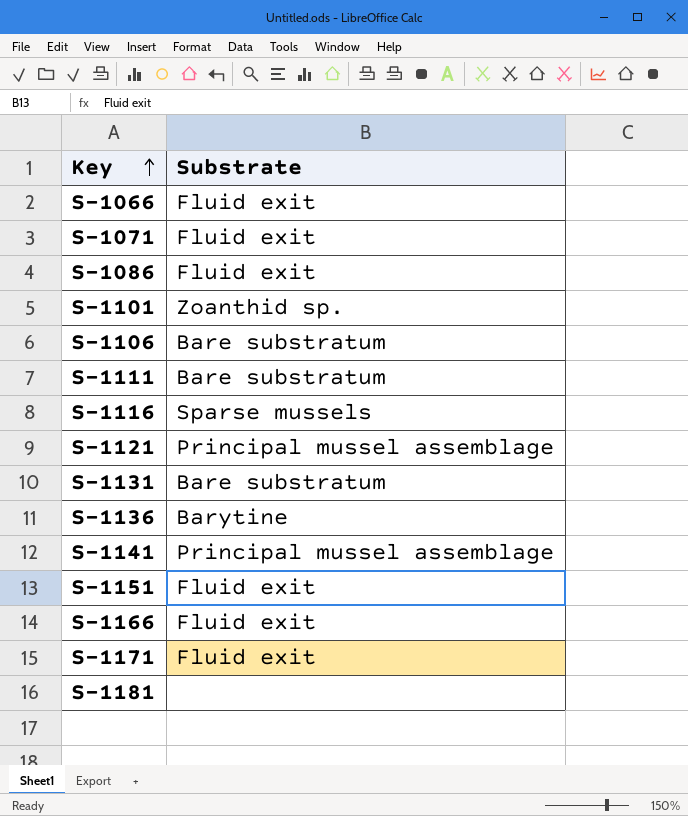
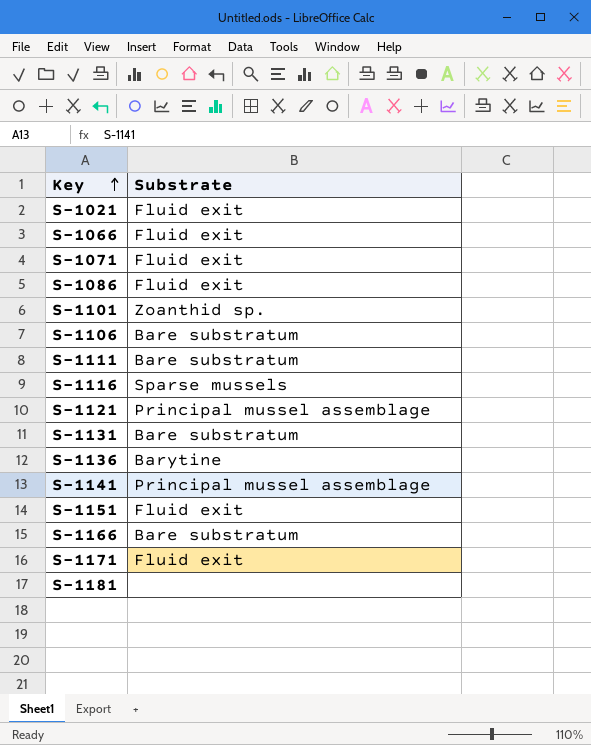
row S-1021: none -> Fluid exit
S-1166 | Substrate: Fluid exit -> Bare substratum

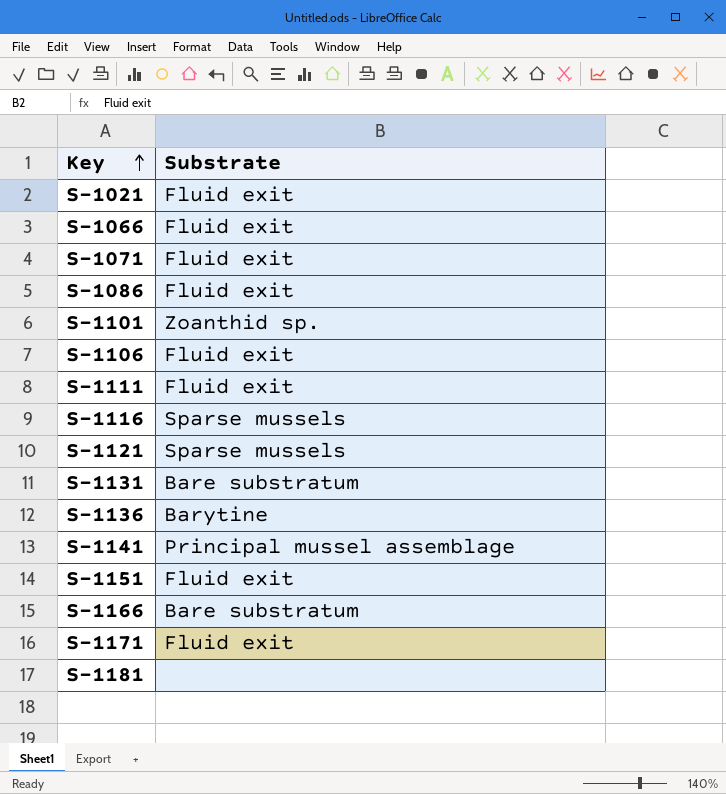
S-1106 | Substrate: Bare substratum -> Fluid exit
S-1111 | Substrate: Bare substratum -> Fluid exit
S-1121 | Substrate: Principal mussel assemblage -> Sparse mussels

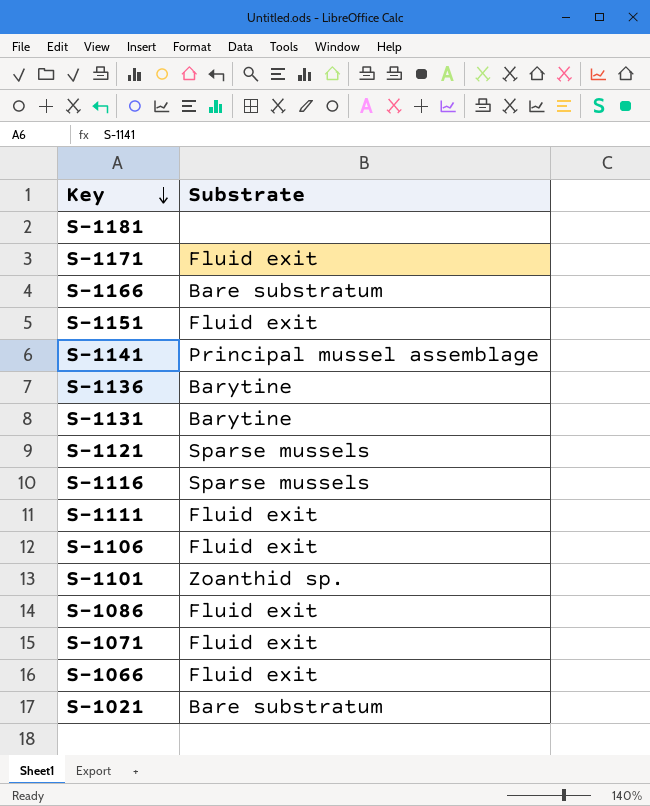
row order: Key ascending -> Key descending
S-1131 | Substrate: Bare substratum -> Barytine
S-1021 | Substrate: Fluid exit -> Bare substratum

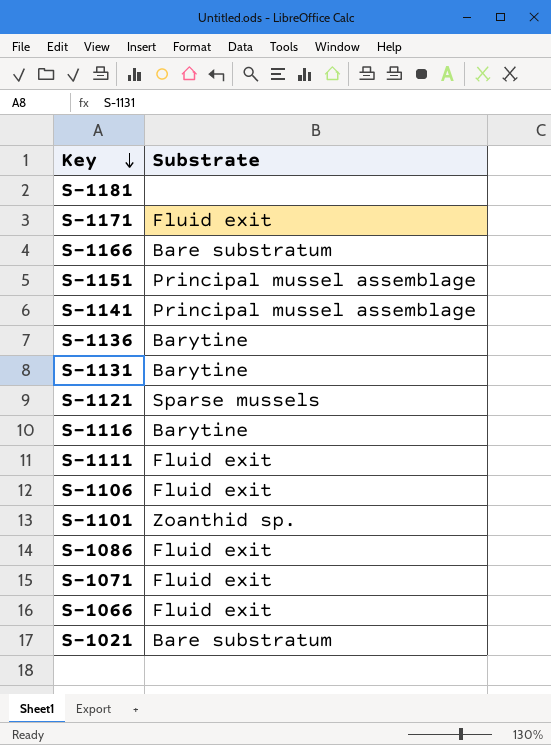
S-1151 | Substrate: Fluid exit -> Principal mussel assemblage
S-1116 | Substrate: Sparse mussels -> Barytine

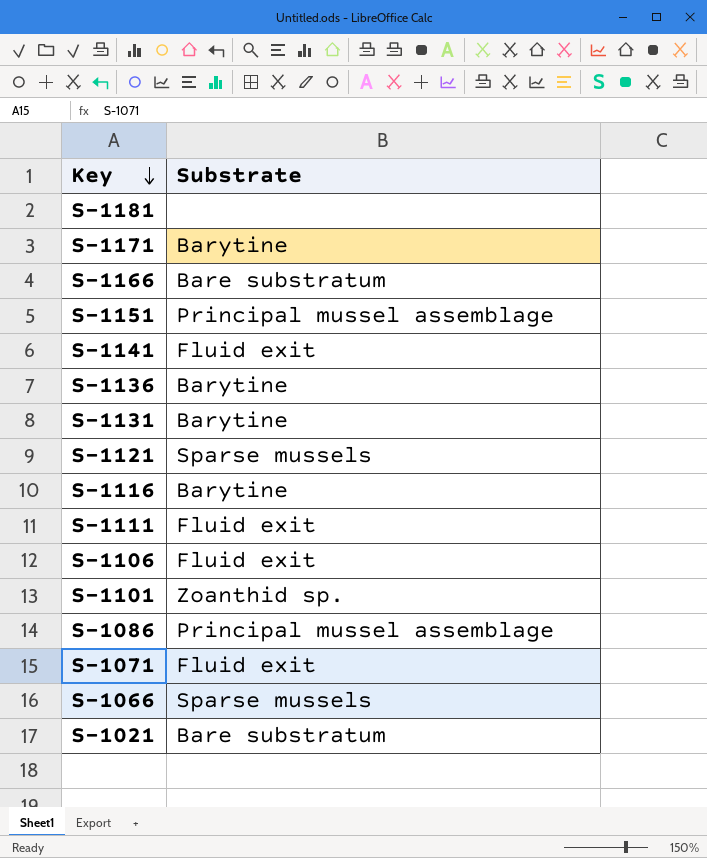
S-1171 | Substrate: Fluid exit -> Barytine
S-1141 | Substrate: Principal mussel assemblage -> Fluid exit
S-1086 | Substrate: Fluid exit -> Principal mussel assemblage
S-1066 | Substrate: Fluid exit -> Sparse mussels

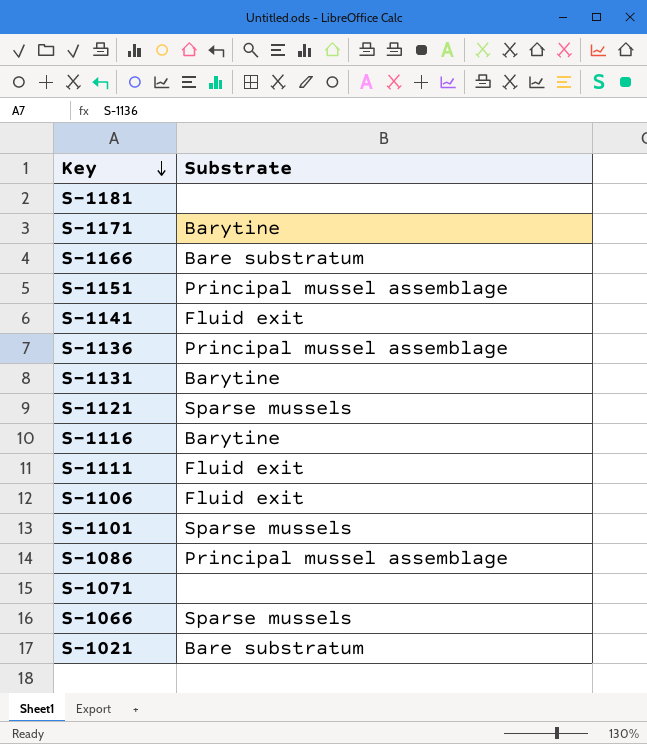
S-1136 | Substrate: Barytine -> Principal mussel assemblage
S-1101 | Substrate: Zoanthid sp. -> Sparse mussels
S-1071 | Substrate: Fluid exit -> none

